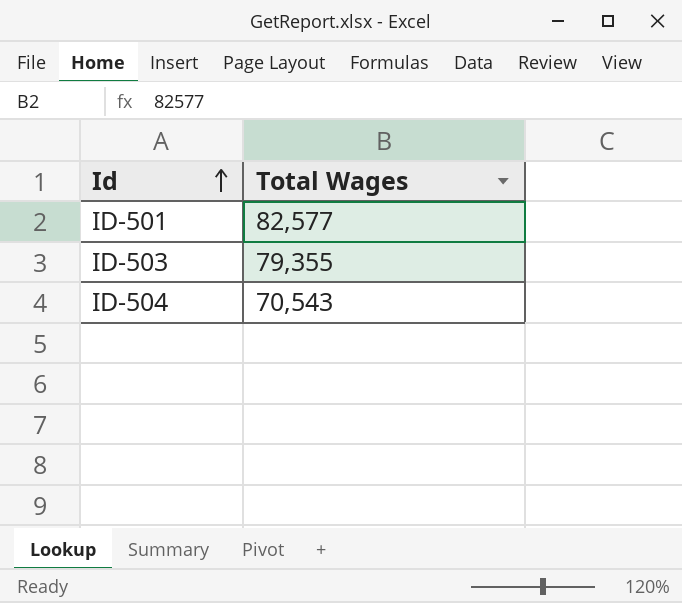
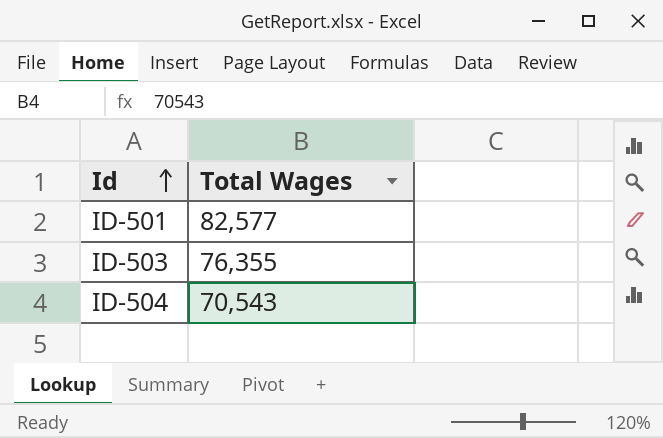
ID-503 | Total Wages: 79,355 -> 76,355

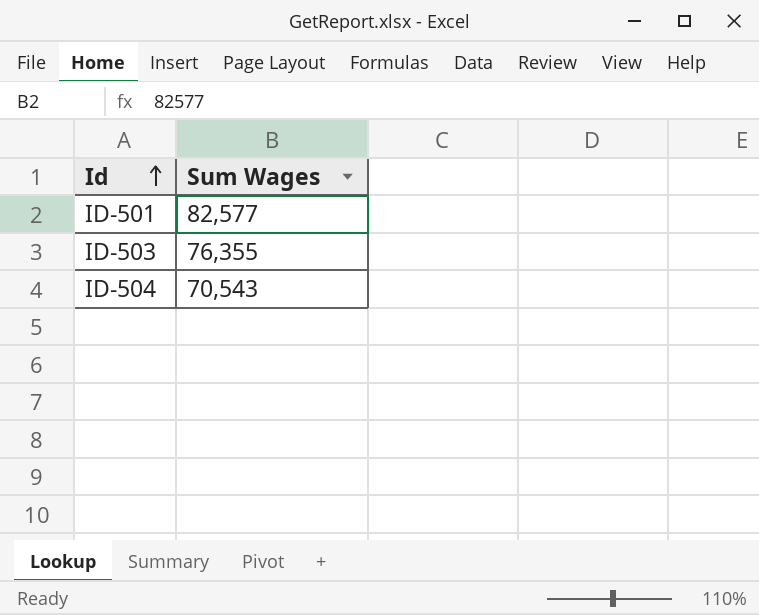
column name: Total Wages -> Sum Wages

